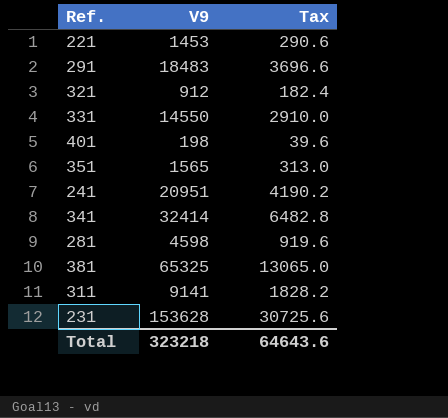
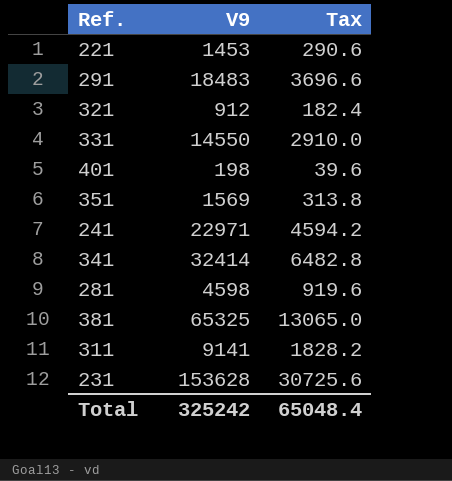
351 | V9: 1565 -> 1569
351 | Tax: 313.0 -> 313.8
241 | V9: 20951 -> 22971
241 | Tax: 4190.2 -> 4594.2
Total | V9: 323218 -> 325242
Total | Tax: 64643.6 -> 65048.4

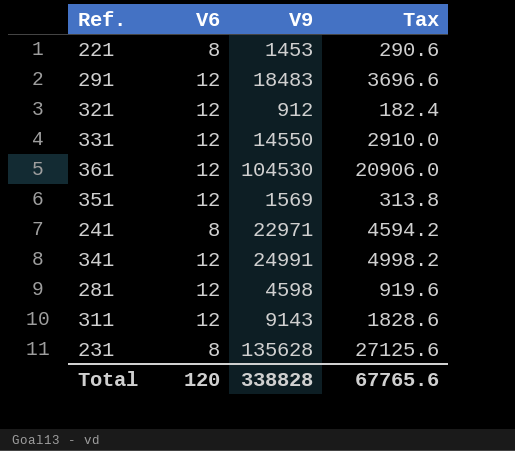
column V6 | position: none -> 2
row 401: 198 | 39.6 -> none
row 381: 65325 | 13065.0 -> none
row 361: none -> 12 | 104530 | 20906.0
341 | V9: 32414 -> 24991
341 | Tax: 6482.8 -> 4998.2
311 | V9: 9141 -> 9143
311 | Tax: 1828.2 -> 1828.6
231 | V9: 153628 -> 135628
231 | Tax: 30725.6 -> 27125.6
Total | V9: 325242 -> 338828
Total | Tax: 65048.4 -> 67765.6

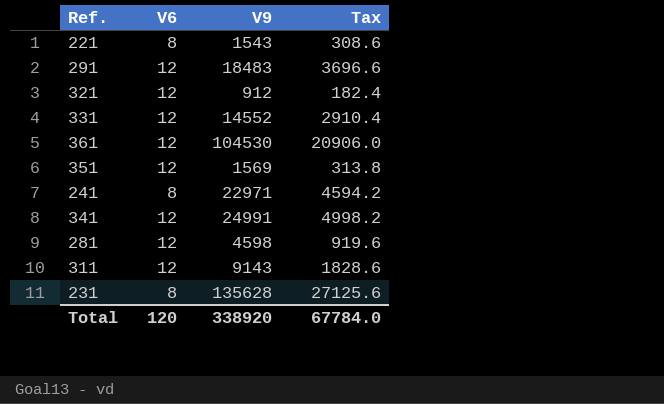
221 | V9: 1453 -> 1543
221 | Tax: 290.6 -> 308.6
331 | V9: 14550 -> 14552
331 | Tax: 2910.0 -> 2910.4
Total | V9: 338828 -> 338920
Total | Tax: 67765.6 -> 67784.0

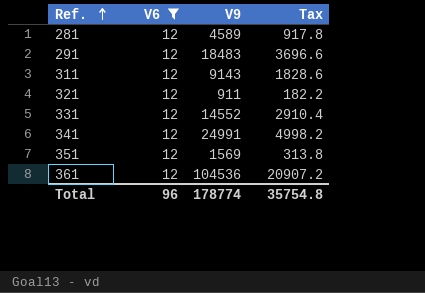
filter: none -> V6 = 12
row order: none -> Ref. ascending
281 | V9: 4598 -> 4589
281 | Tax: 919.6 -> 917.8
321 | V9: 912 -> 911
321 | Tax: 182.4 -> 182.2
361 | V9: 104530 -> 104536
361 | Tax: 20906.0 -> 20907.2
Total | V6: 120 -> 96
Total | V9: 338920 -> 178774
Total | Tax: 67784.0 -> 35754.8

